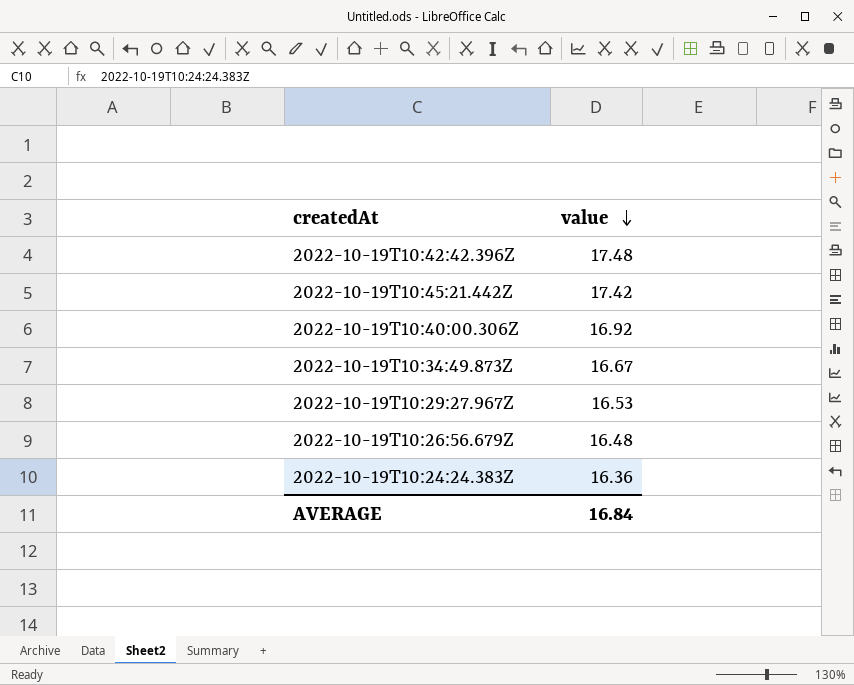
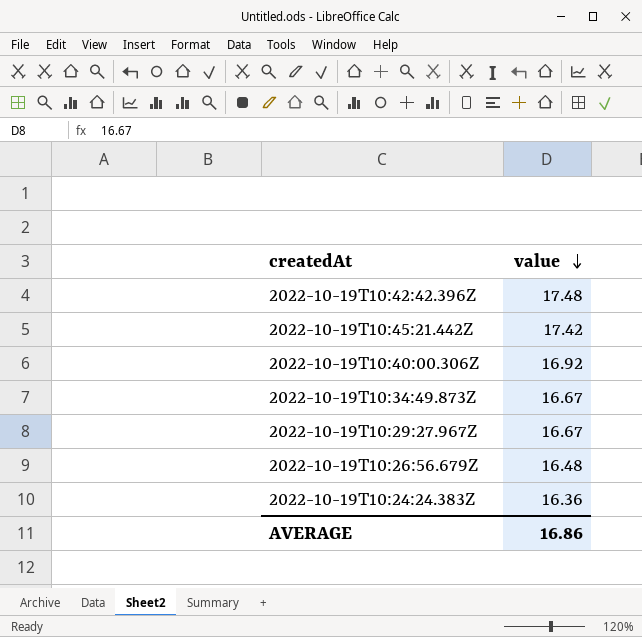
2022-10-19T10:29:27.967Z | value: 16.53 -> 16.67
AVERAGE | value: 16.84 -> 16.86

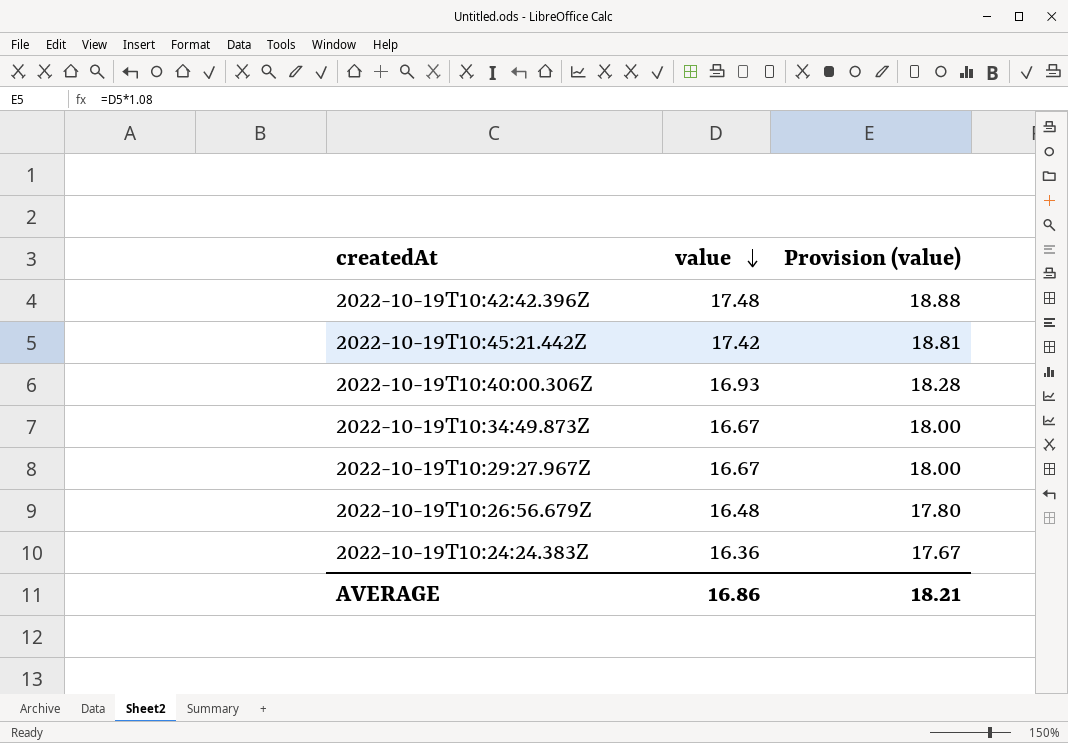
column Provision (value) | formula: none -> [value] * 1.08
2022-10-19T10:40:00.306Z | value: 16.92 -> 16.93

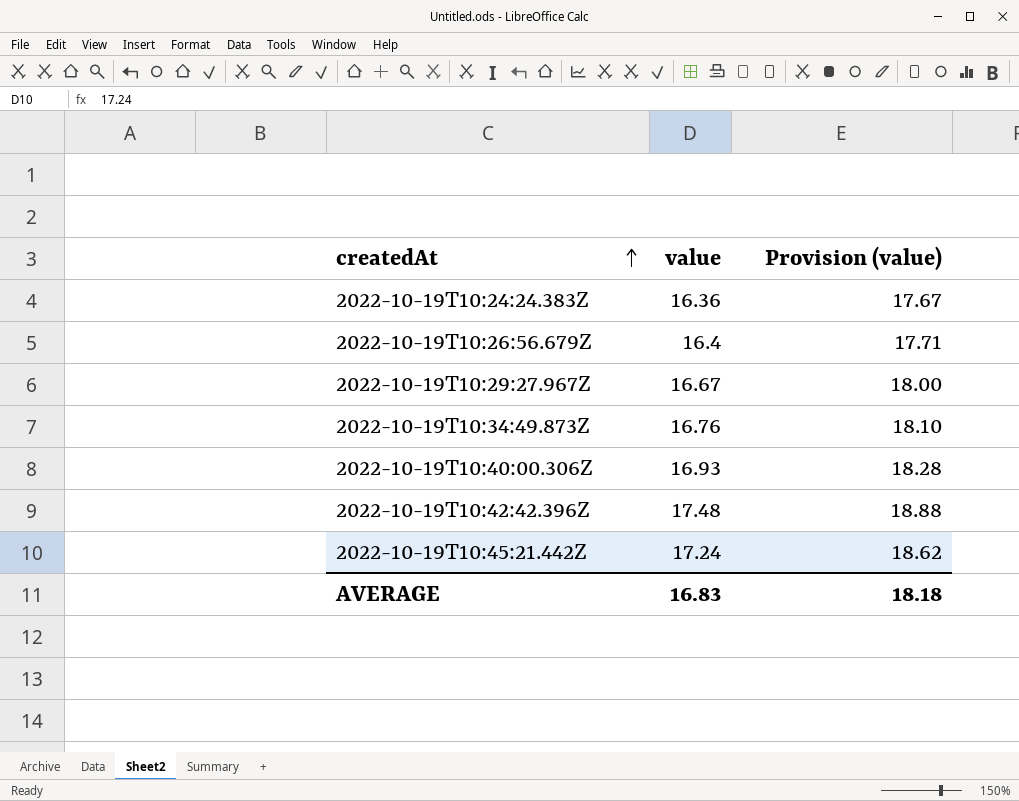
row order: value descending -> createdAt ascending
2022-10-19T10:26:56.679Z | value: 16.48 -> 16.4
2022-10-19T10:26:56.679Z | Provision (value): 17.80 -> 17.71
2022-10-19T10:34:49.873Z | value: 16.67 -> 16.76
2022-10-19T10:34:49.873Z | Provision (value): 18.00 -> 18.10
2022-10-19T10:45:21.442Z | value: 17.42 -> 17.24
2022-10-19T10:45:21.442Z | Provision (value): 18.81 -> 18.62
AVERAGE | value: 16.86 -> 16.83
AVERAGE | Provision (value): 18.21 -> 18.18

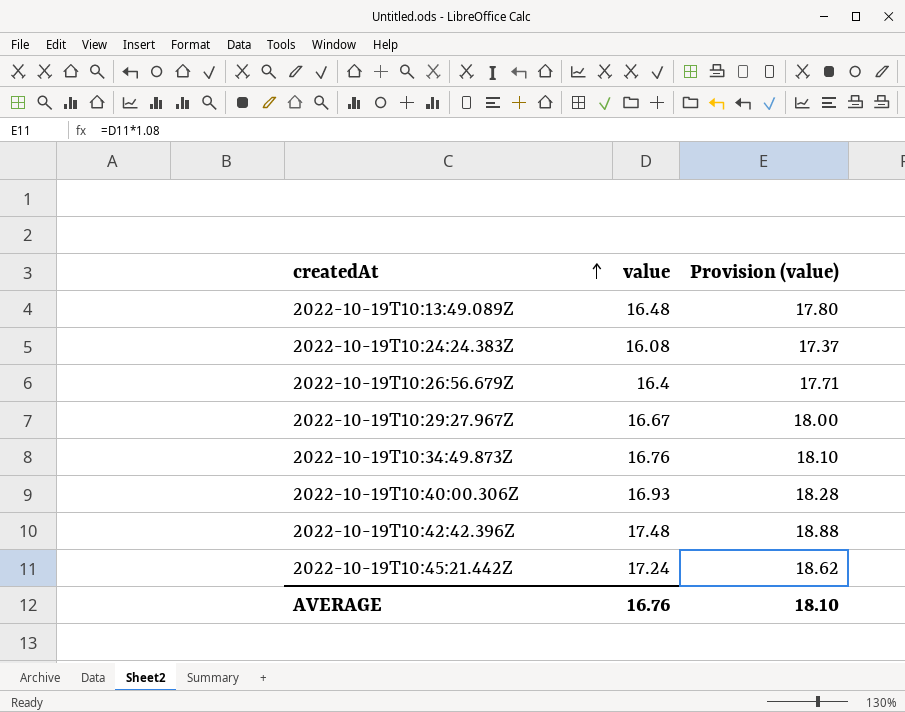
row 2022-10-19T10:13:49.089Z: none -> 16.48 | 17.80
2022-10-19T10:24:24.383Z | value: 16.36 -> 16.08
2022-10-19T10:24:24.383Z | Provision (value): 17.67 -> 17.37
AVERAGE | value: 16.83 -> 16.76
AVERAGE | Provision (value): 18.18 -> 18.10

